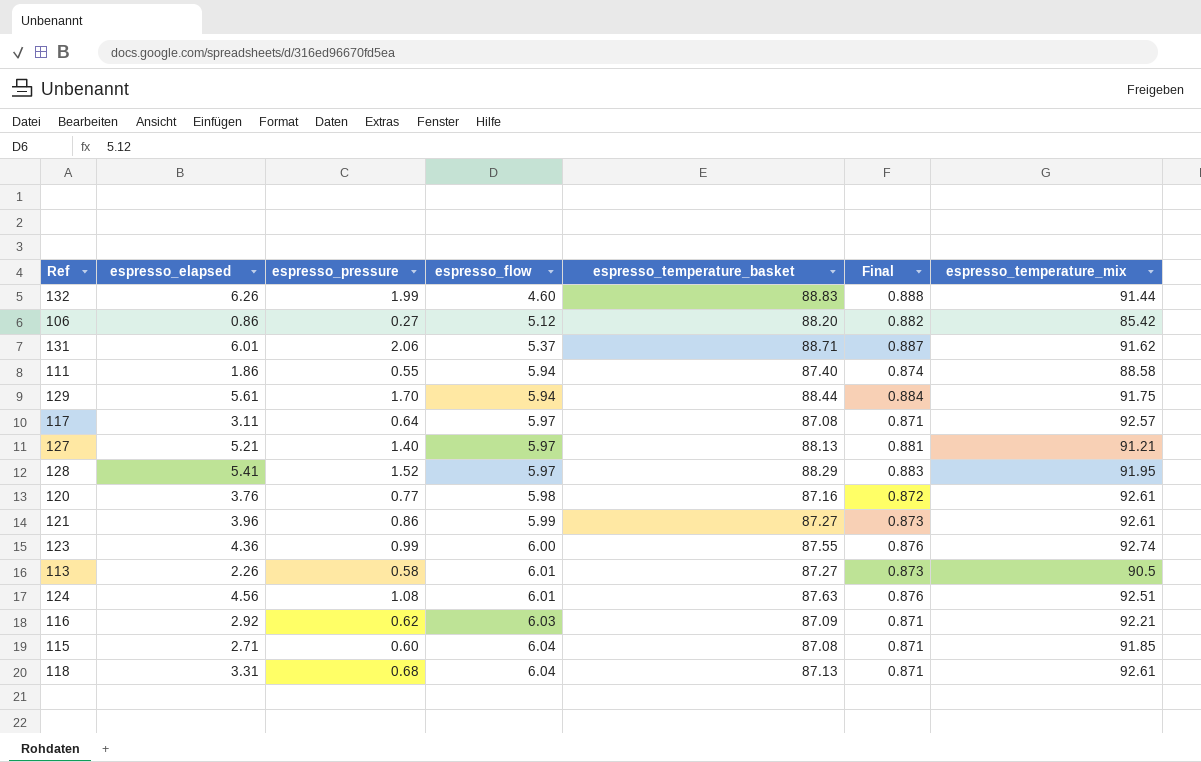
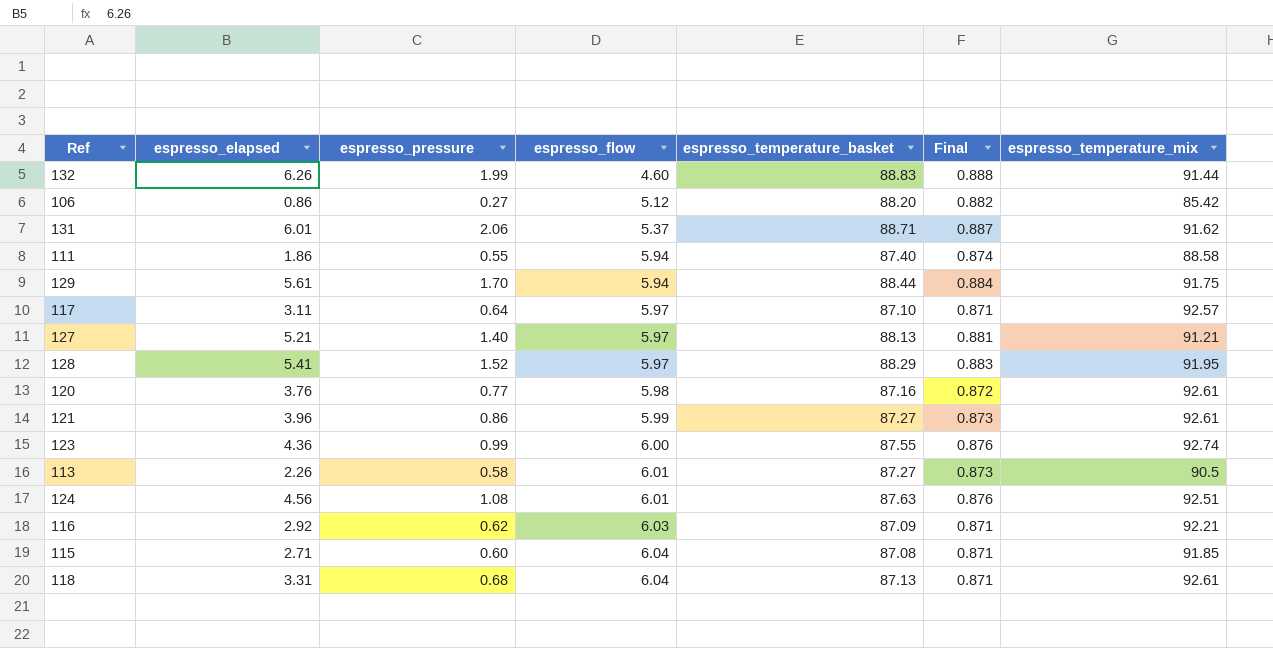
117 | espresso_temperature_basket: 87.08 -> 87.10

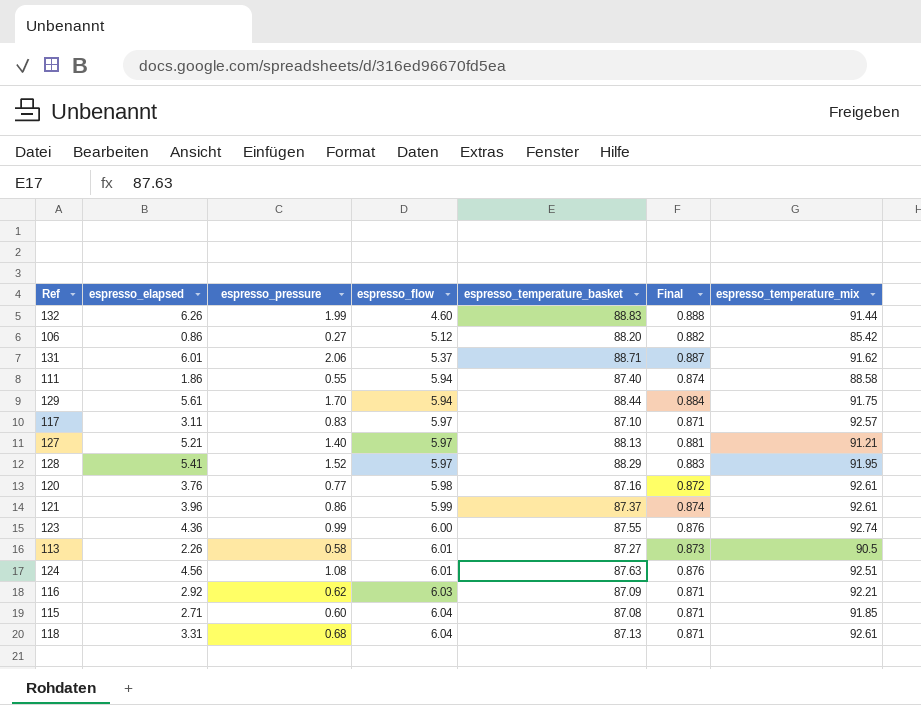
117 | espresso_pressure: 0.64 -> 0.83
121 | espresso_temperature_basket: 87.27 -> 87.37
121 | Final: 0.873 -> 0.874

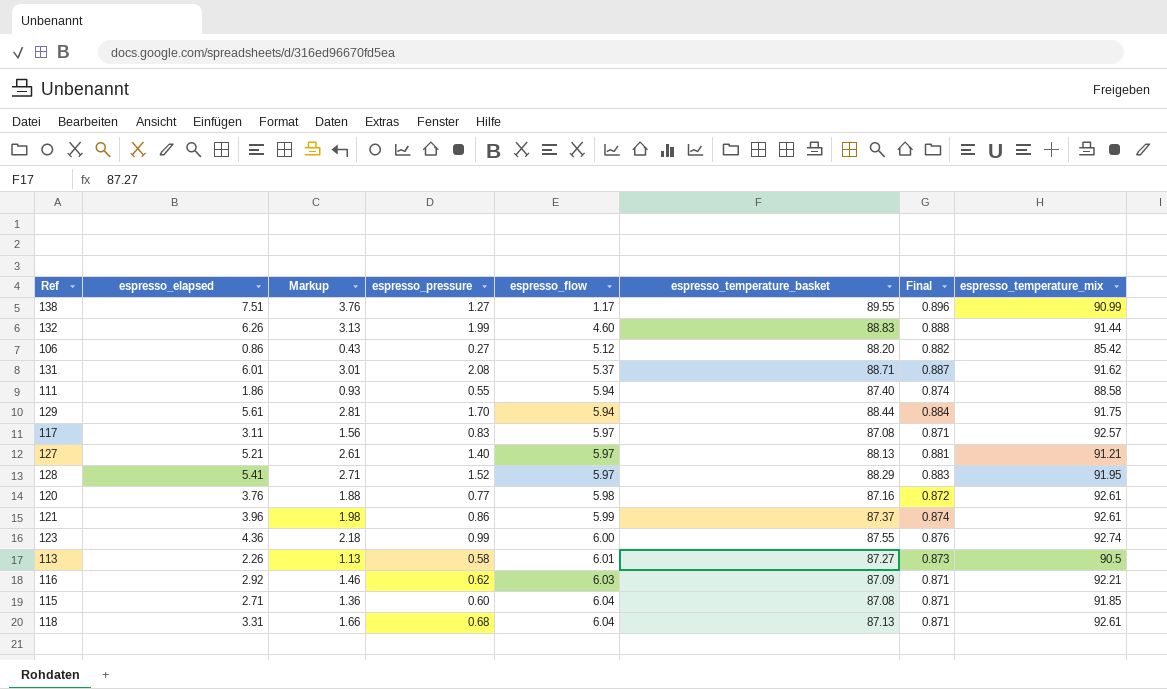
column Markup | formula: none -> [espresso_elapsed] * 0.5
row 124: 4.56 | 1.08 | 6.01 | 87.63 | 0.876 | 92.51 -> none
row 138: none -> 7.51 | 3.76 | 1.27 | 1.17 | 89.55 | 0.896 | 90.99
131 | espresso_pressure: 2.06 -> 2.08
117 | espresso_temperature_basket: 87.10 -> 87.08

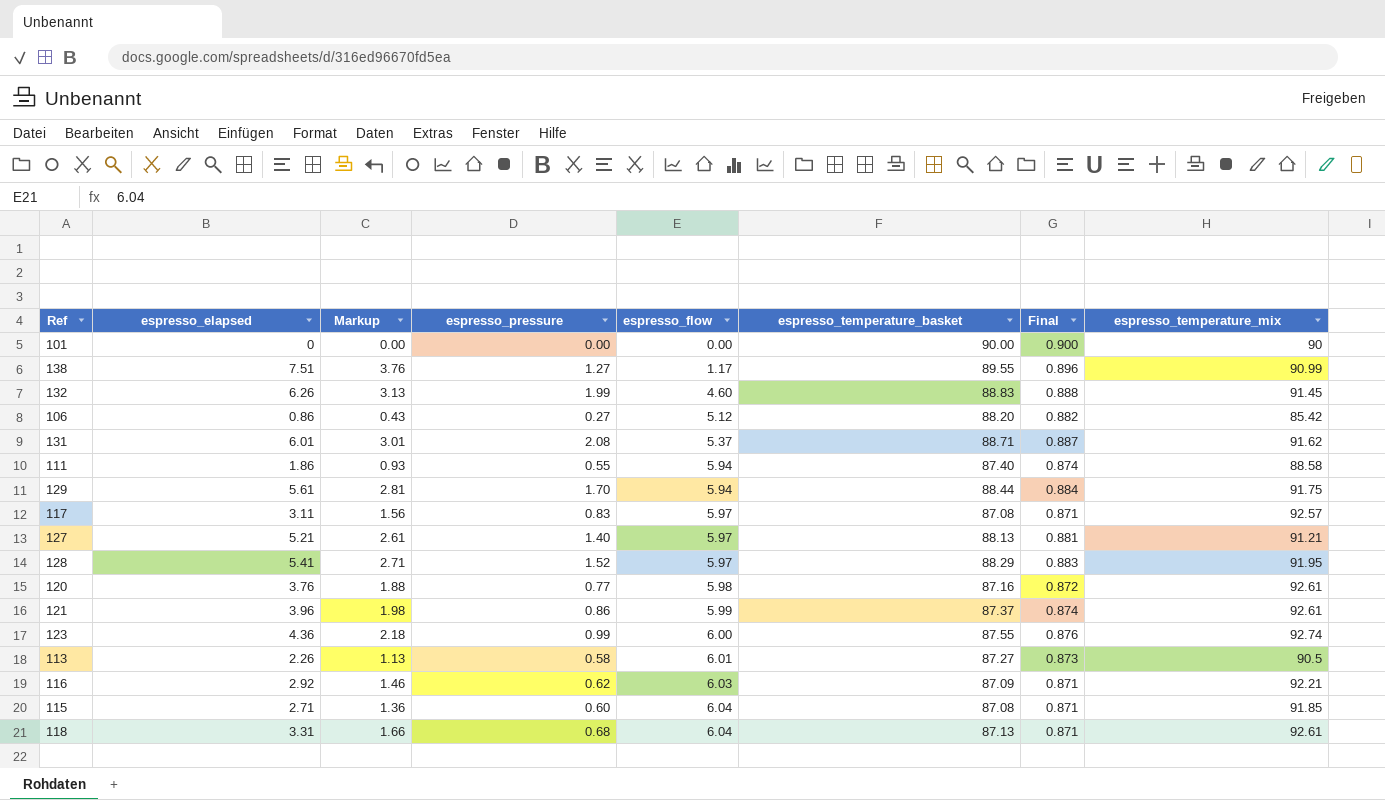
row 101: none -> 0 | 0.00 | 0.00 | 0.00 | 90.00 | 0.900 | 90
132 | espresso_temperature_mix: 91.44 -> 91.45

